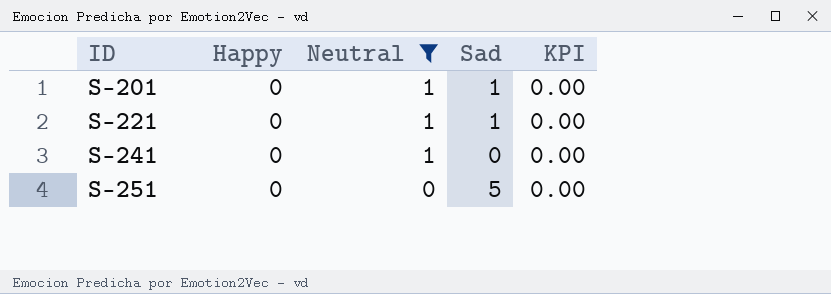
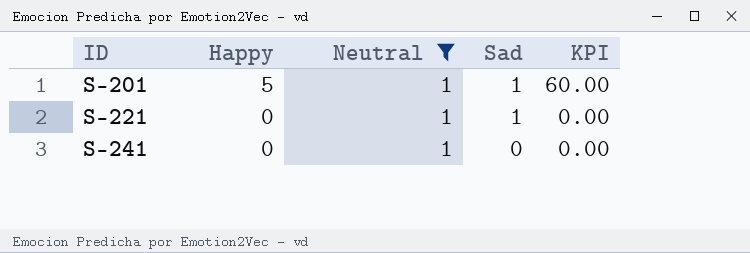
row S-251: 0 | 0 | 5 | 0.00 -> none
S-201 | Happy: 0 -> 5
S-201 | KPI: 0.00 -> 60.00

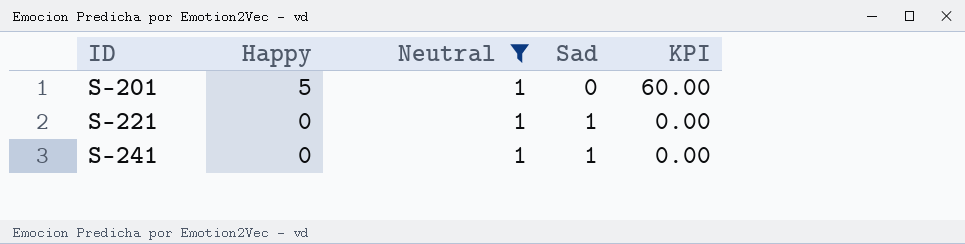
S-201 | Sad: 1 -> 0
S-241 | Sad: 0 -> 1

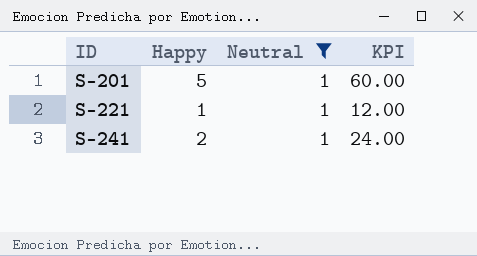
column Sad | position: 4 -> none
S-221 | Happy: 0 -> 1
S-221 | KPI: 0.00 -> 12.00
S-241 | Happy: 0 -> 2
S-241 | KPI: 0.00 -> 24.00

